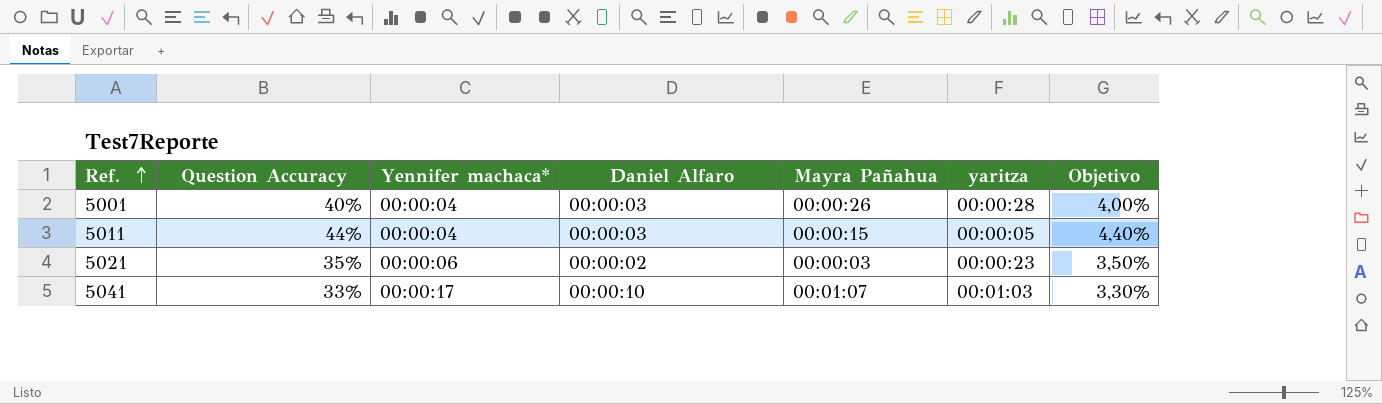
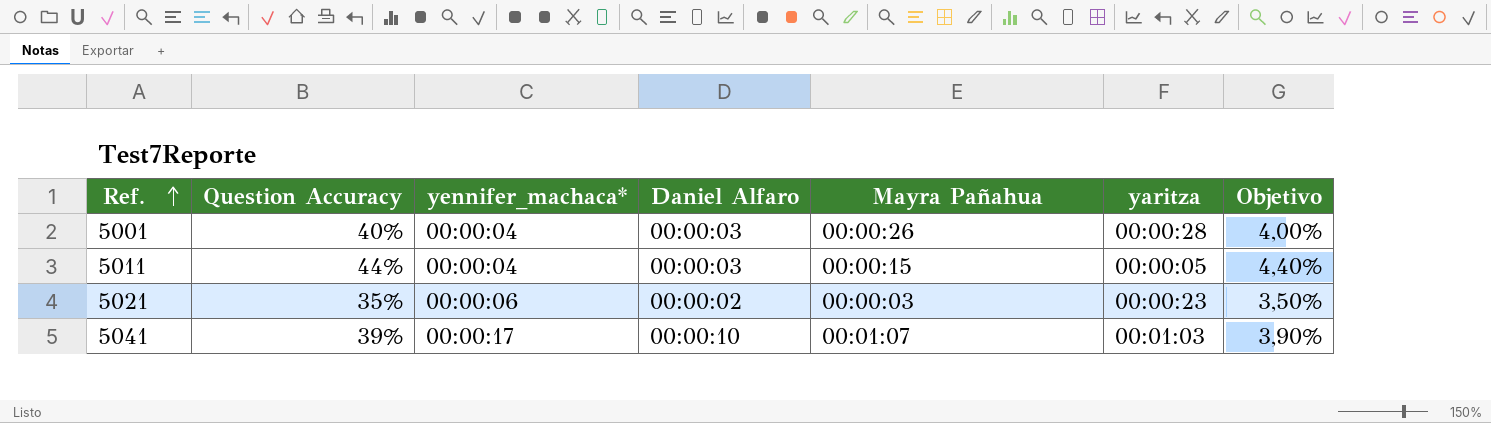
column name: Yennifer machaca* -> yennifer_machaca*
5041 | Question Accuracy: 33% -> 39%
5041 | Objetivo: 3,30% -> 3,90%

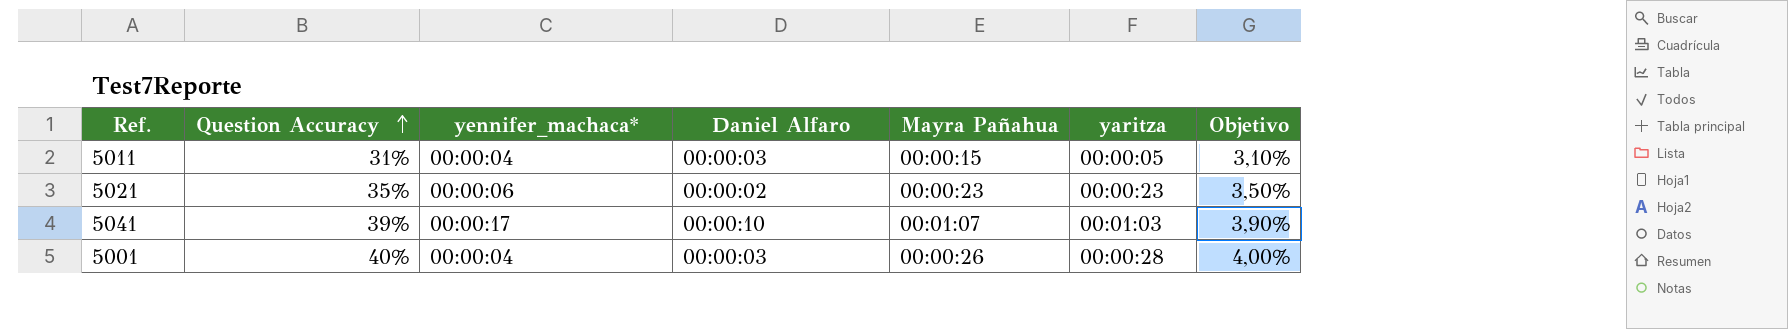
row order: Ref. ascending -> Question Accuracy ascending
5011 | Question Accuracy: 44% -> 31%
5011 | Objetivo: 4,40% -> 3,10%
5021 | Mayra Pañahua: 00:00:03 -> 00:00:23

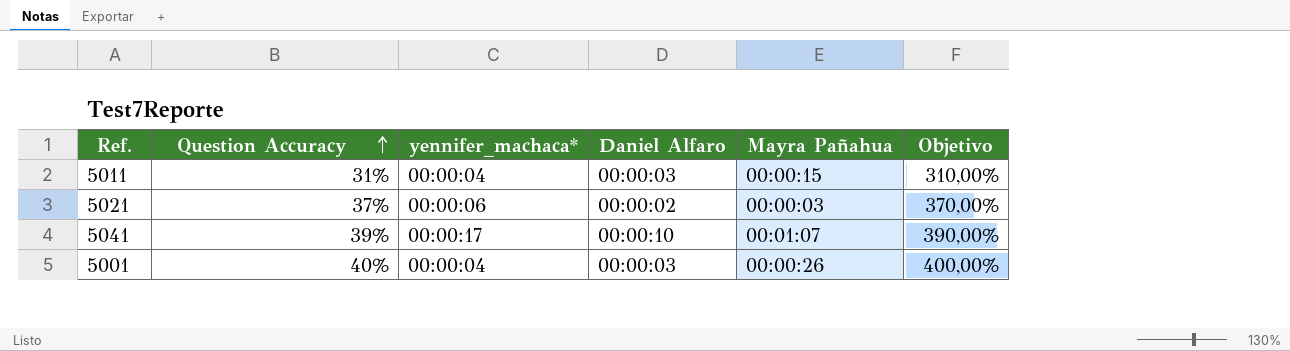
column yaritza | position: 6 -> none
column Objetivo | formula: [Question Accuracy] * 0,1 -> [Question Accuracy] * 10
5021 | Question Accuracy: 35% -> 37%
5021 | Mayra Pañahua: 00:00:23 -> 00:00:03

